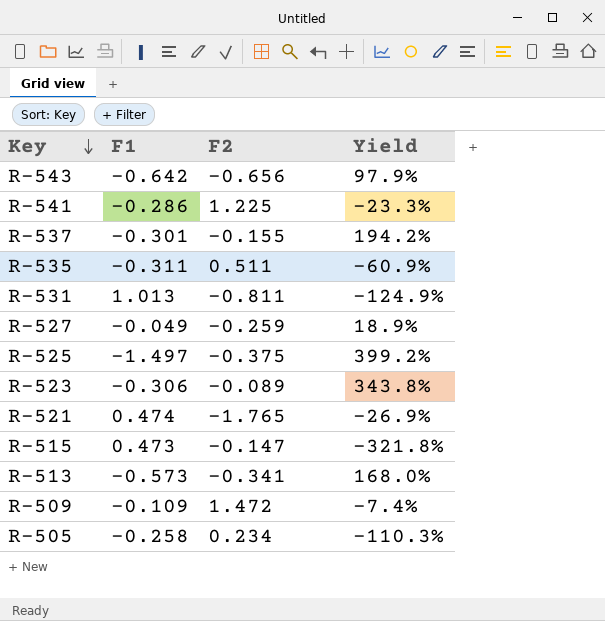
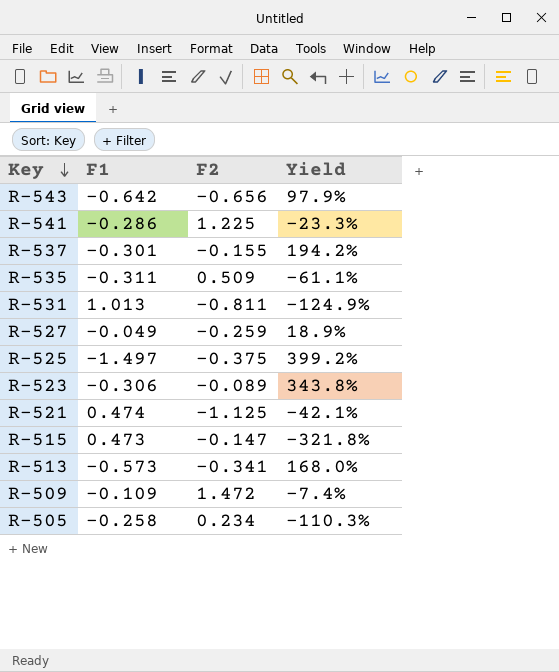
R-535 | F2: 0.511 -> 0.509
R-535 | Yield: -60.9% -> -61.1%
R-521 | F2: -1.765 -> -1.125
R-521 | Yield: -26.9% -> -42.1%

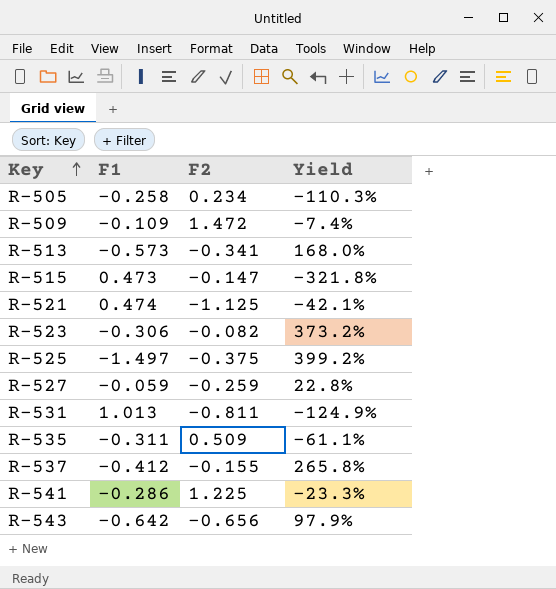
row order: Key descending -> Key ascending
R-523 | F2: -0.089 -> -0.082
R-523 | Yield: 343.8% -> 373.2%
R-527 | F1: -0.049 -> -0.059
R-527 | Yield: 18.9% -> 22.8%
R-537 | F1: -0.301 -> -0.412
R-537 | Yield: 194.2% -> 265.8%

